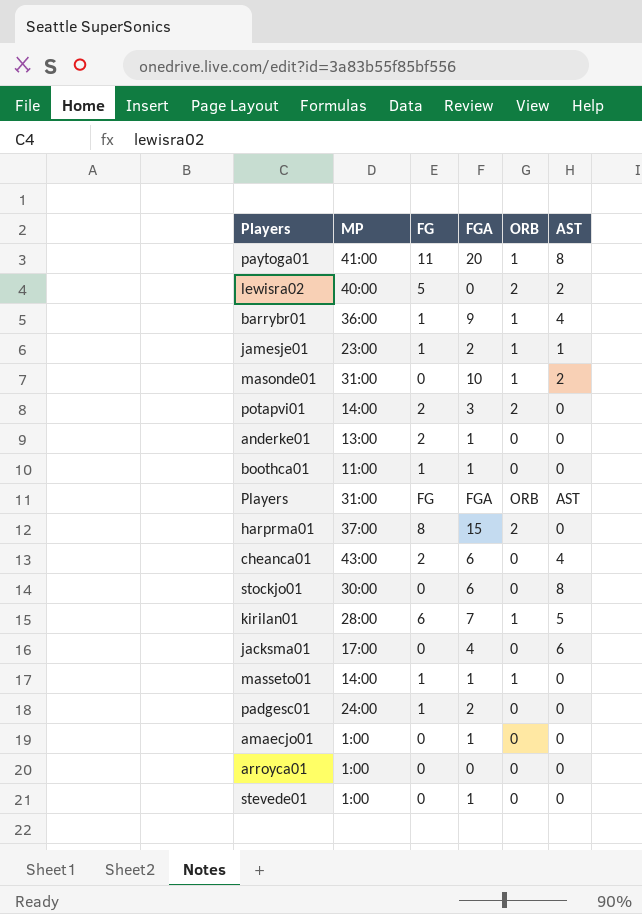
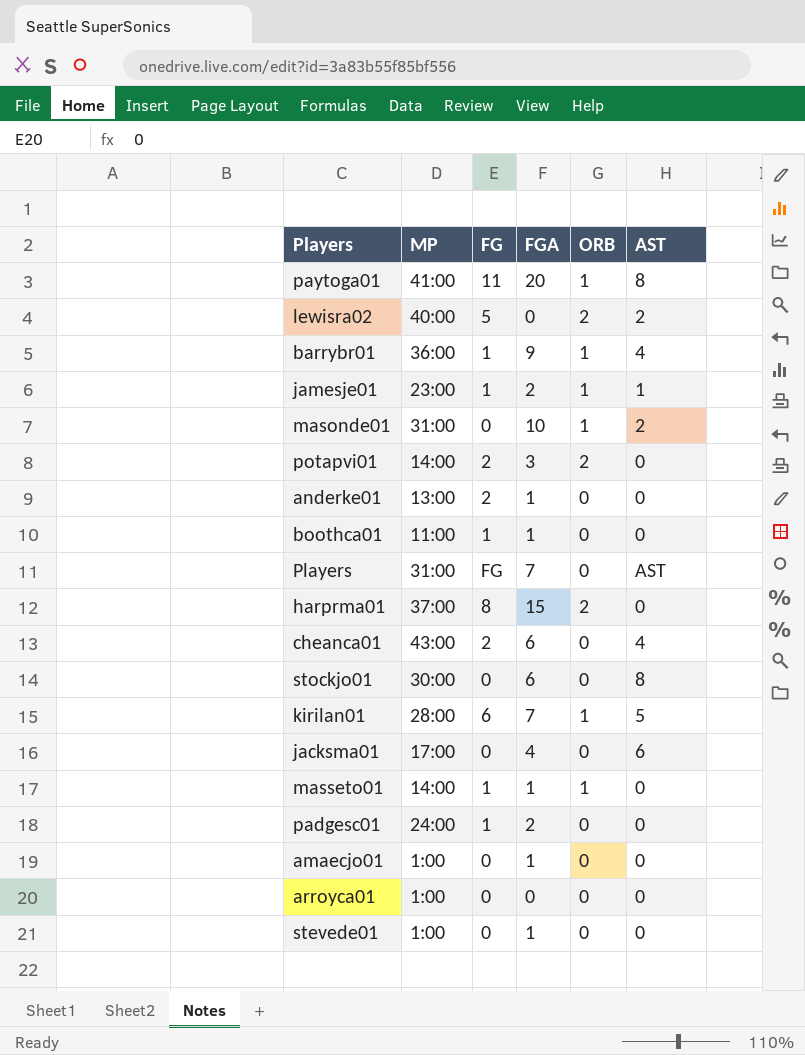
Players | FGA: FGA -> 7
Players | ORB: ORB -> 0

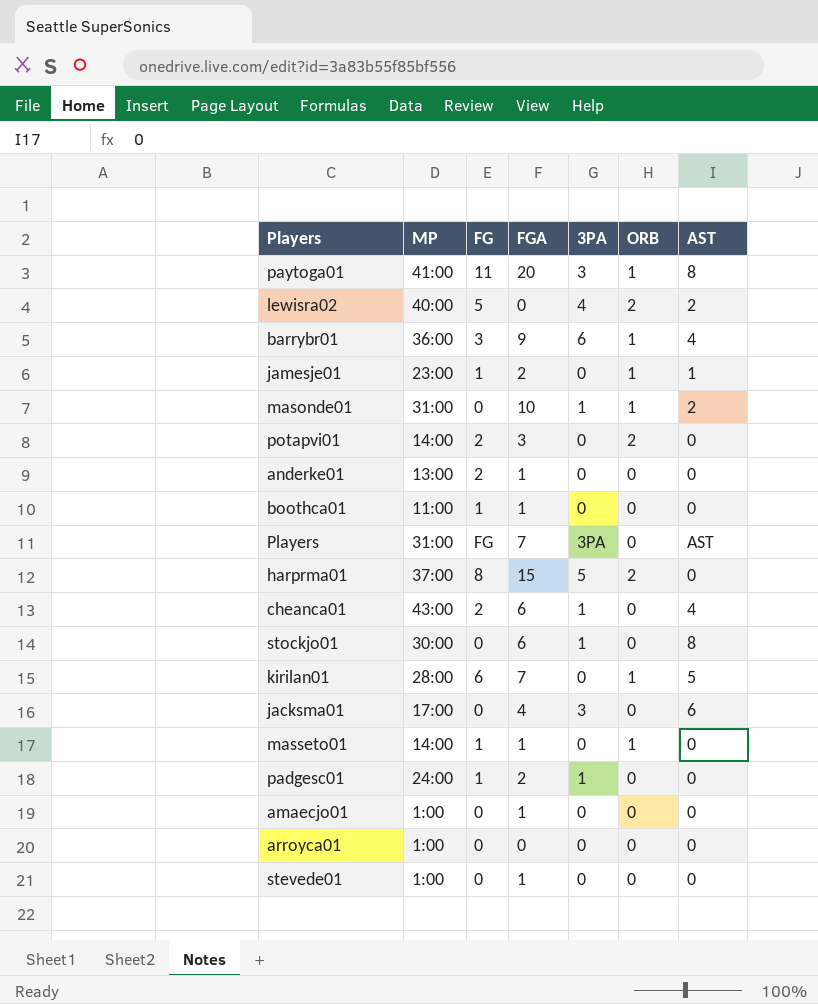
column 3PA | position: none -> 5
barrybr01 | FG: 1 -> 3

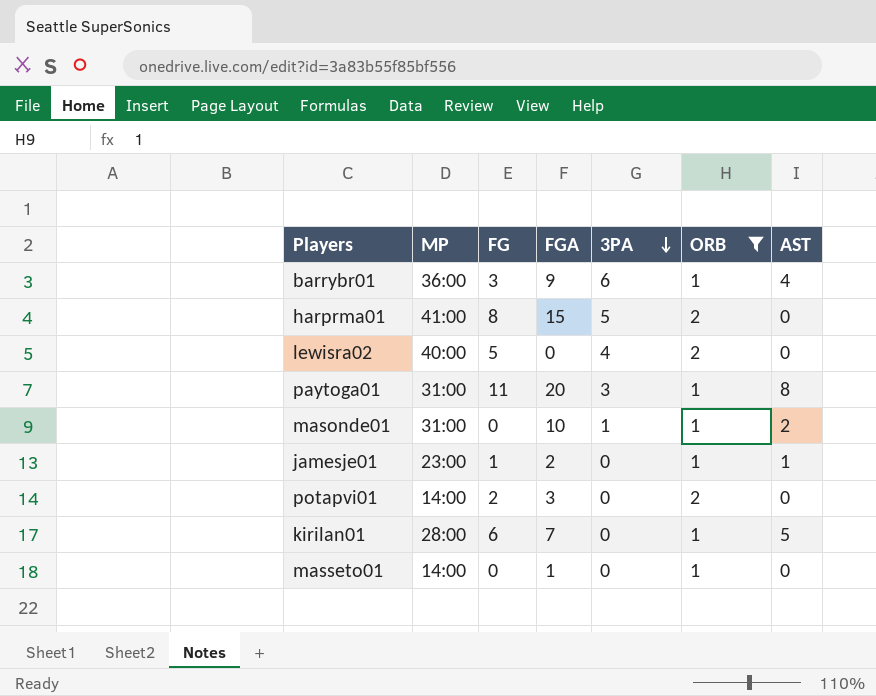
filter: none -> ORB != 0
row order: none -> 3PA descending
harprma01 | MP: 37:00 -> 41:00
lewisra02 | AST: 2 -> 0
paytoga01 | MP: 41:00 -> 31:00
masseto01 | FG: 1 -> 0

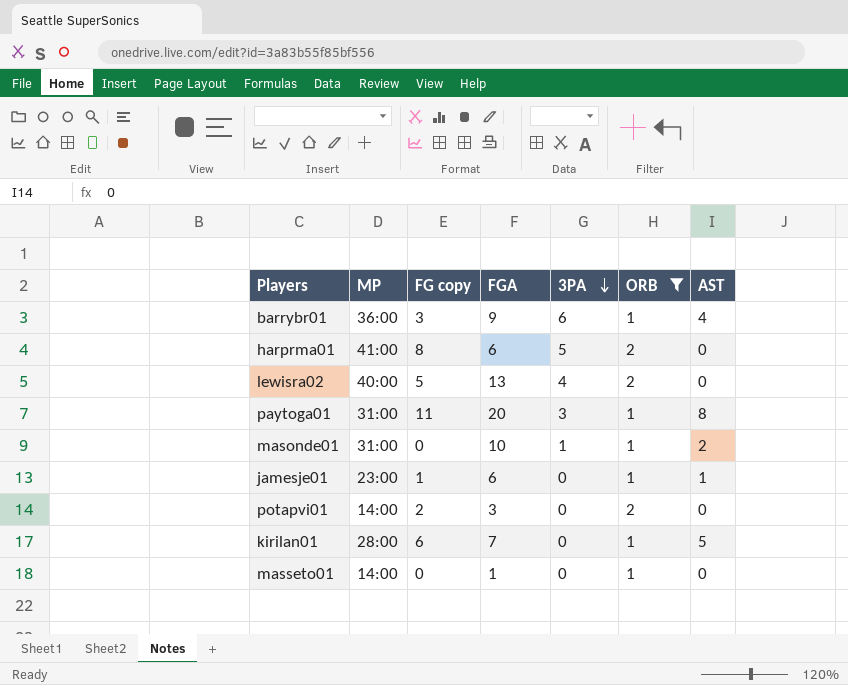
column name: FG -> FG copy
harprma01 | FGA: 15 -> 6
lewisra02 | FGA: 0 -> 13
jamesje01 | FGA: 2 -> 6

